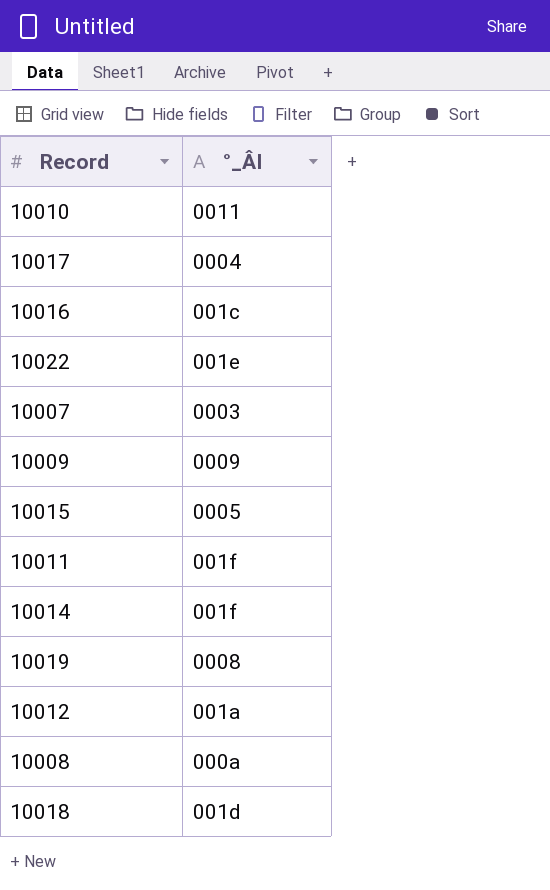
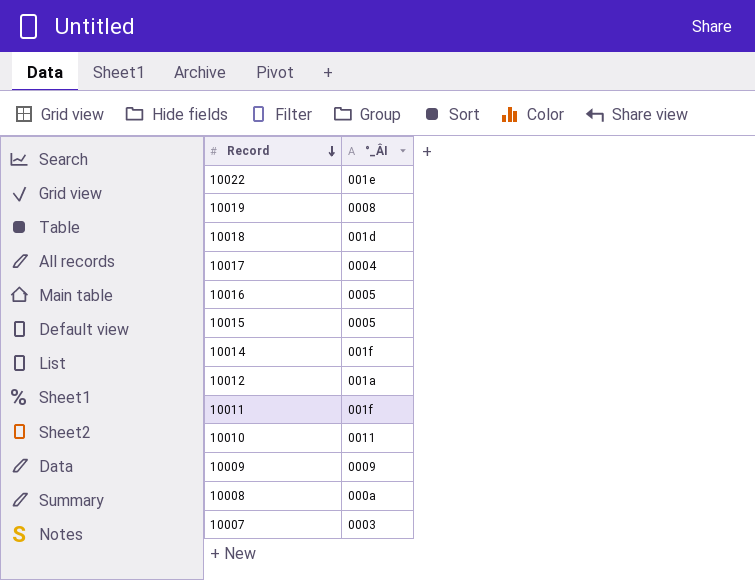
row order: none -> Record descending
10016 | °_ÂI: 001c -> 0005

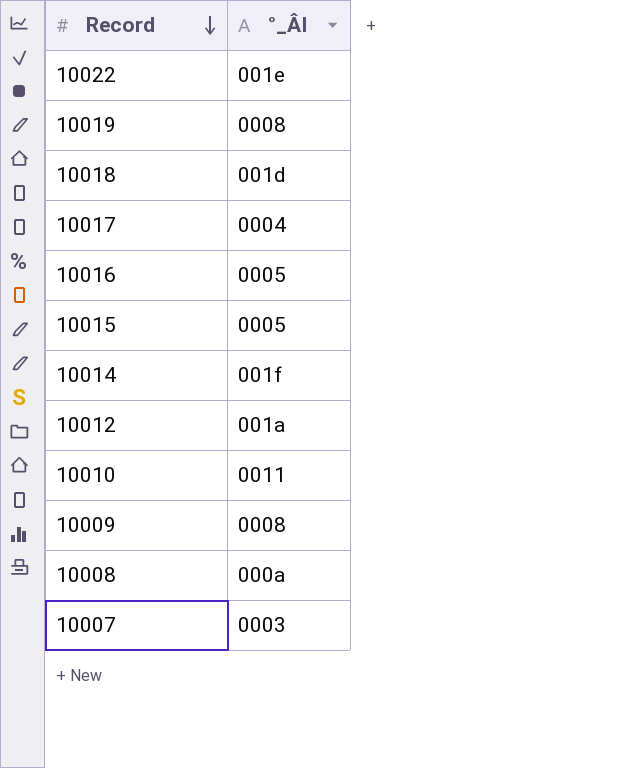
row 10011: 001f -> none
10009 | °_ÂI: 0009 -> 0008

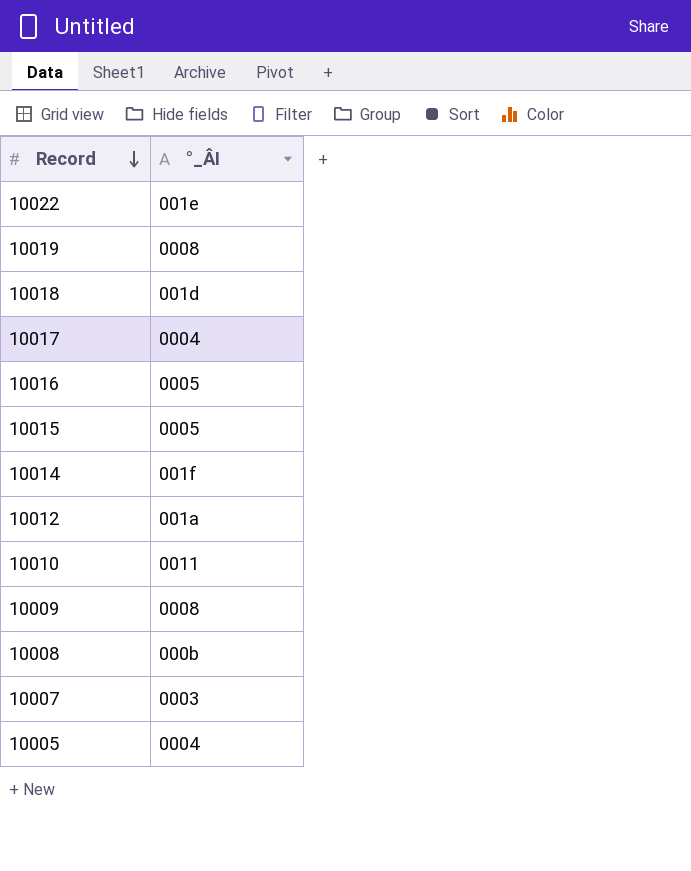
10008 | °_ÂI: 000a -> 000b
row 10005: none -> 0004

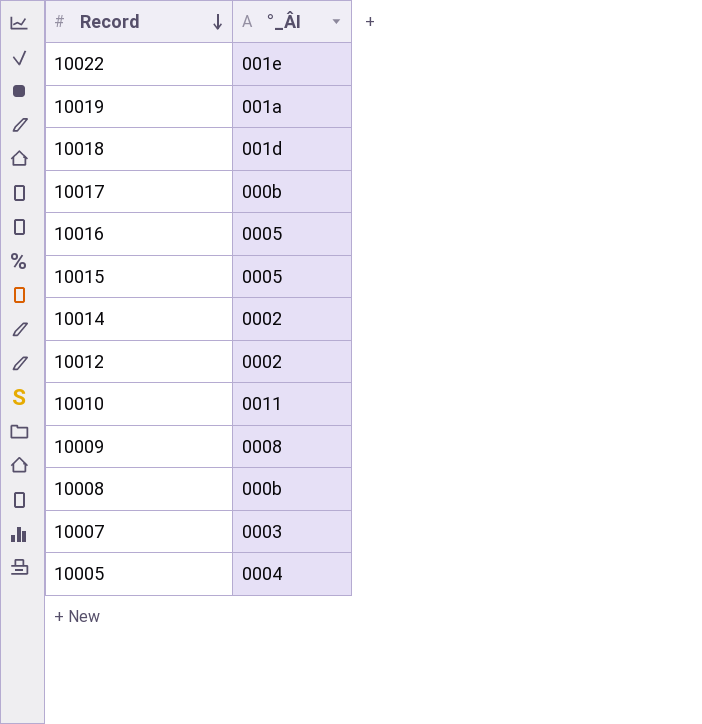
10019 | °_ÂI: 0008 -> 001a
10017 | °_ÂI: 0004 -> 000b
10014 | °_ÂI: 001f -> 0002
10012 | °_ÂI: 001a -> 0002

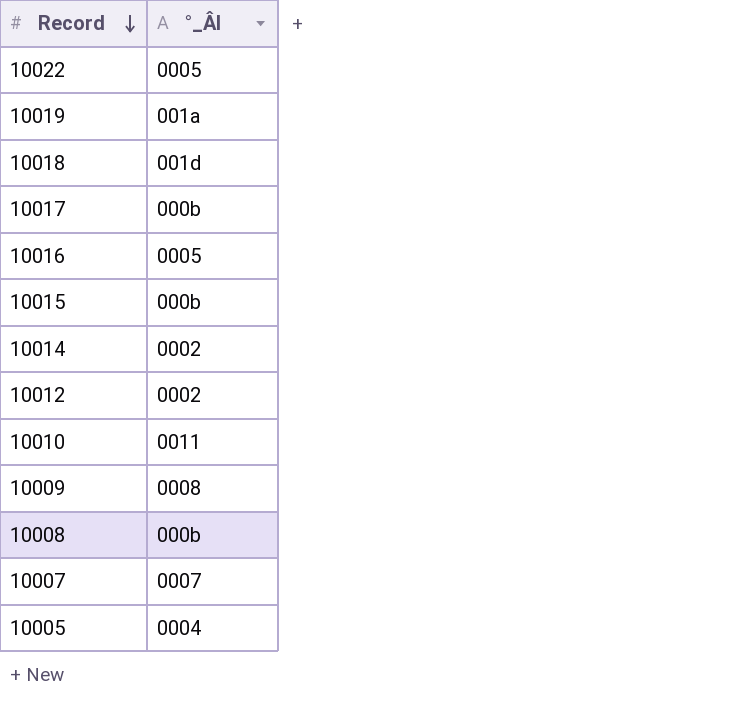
10022 | °_ÂI: 001e -> 0005
10015 | °_ÂI: 0005 -> 000b
10007 | °_ÂI: 0003 -> 0007

